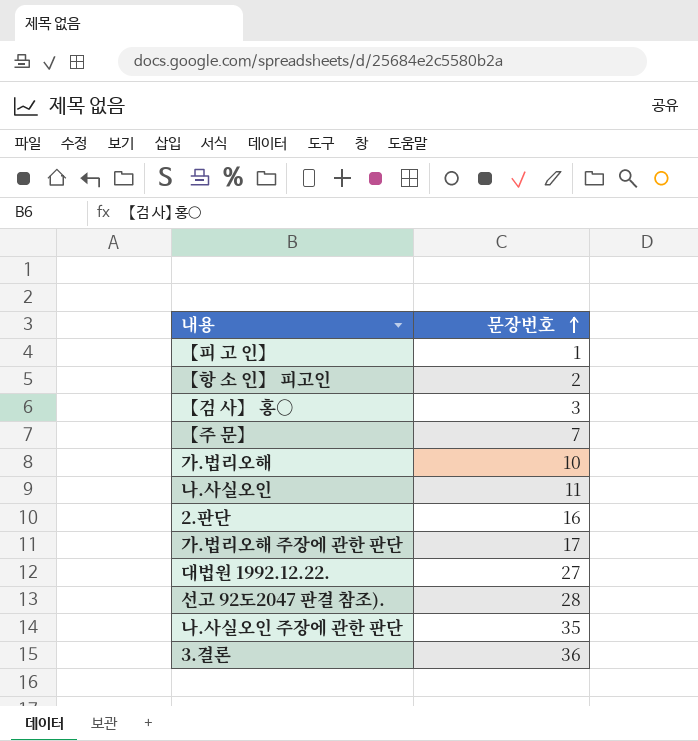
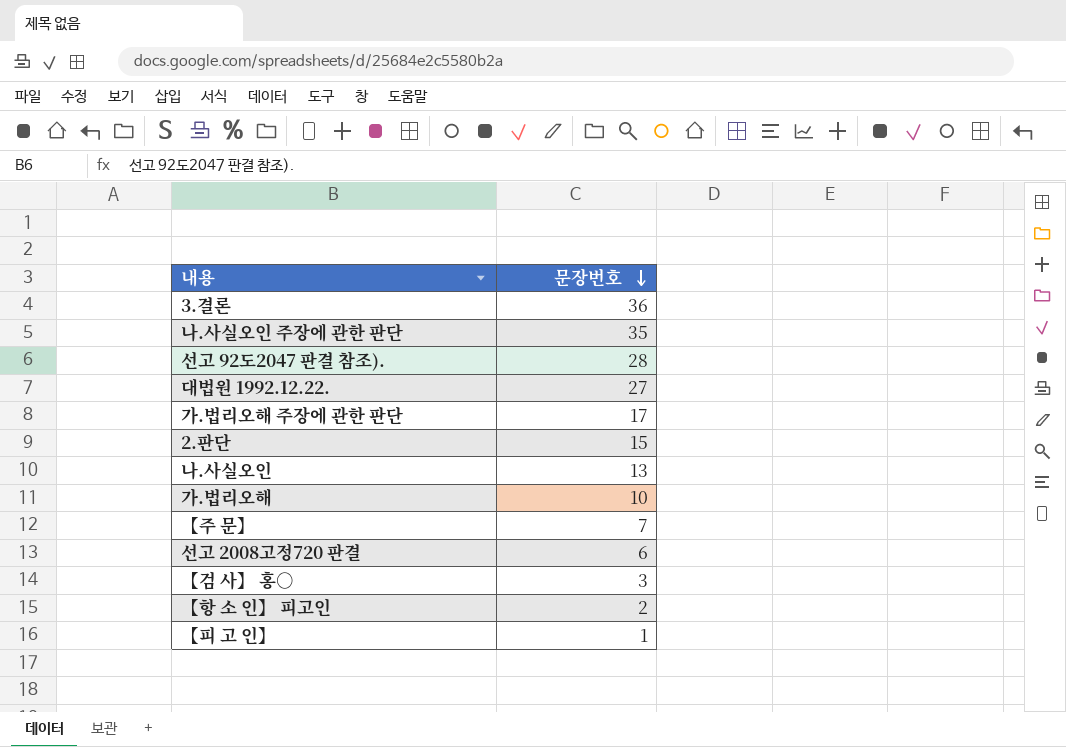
row order: 문장번호 ascending -> 문장번호 descending
2.판단 | 문장번호: 16 -> 15
나.사실오인 | 문장번호: 11 -> 13
row 선고 2008고정720 판결: none -> 6

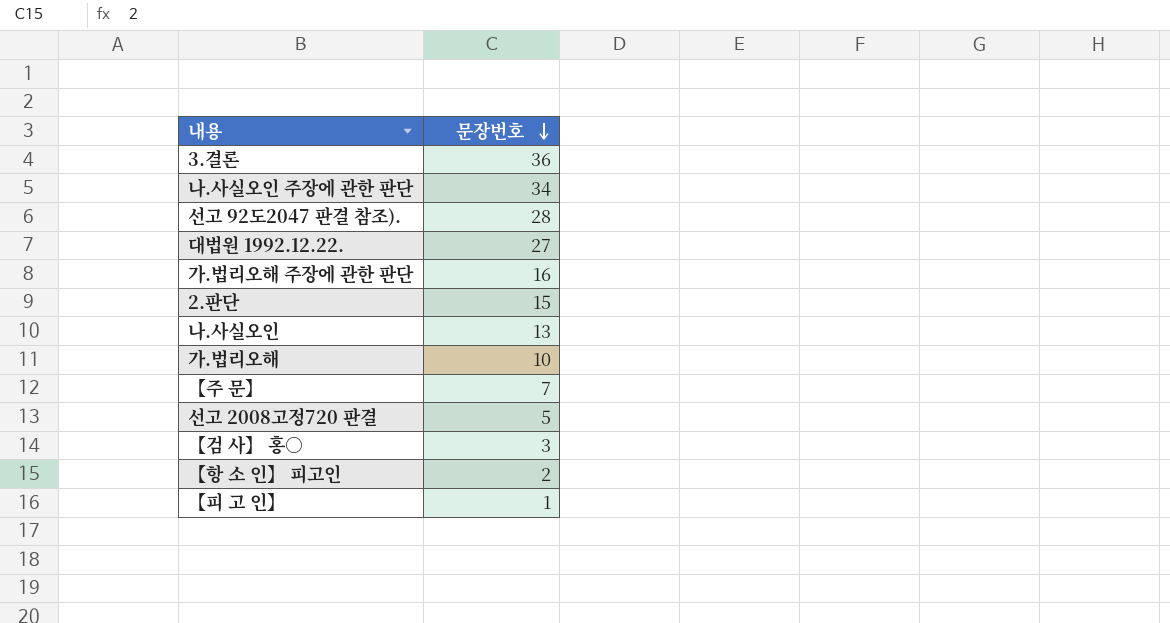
나.사실오인 주장에 관한 판단 | 문장번호: 35 -> 34
가.법리오해 주장에 관한 판단 | 문장번호: 17 -> 16
선고 2008고정720 판결 | 문장번호: 6 -> 5

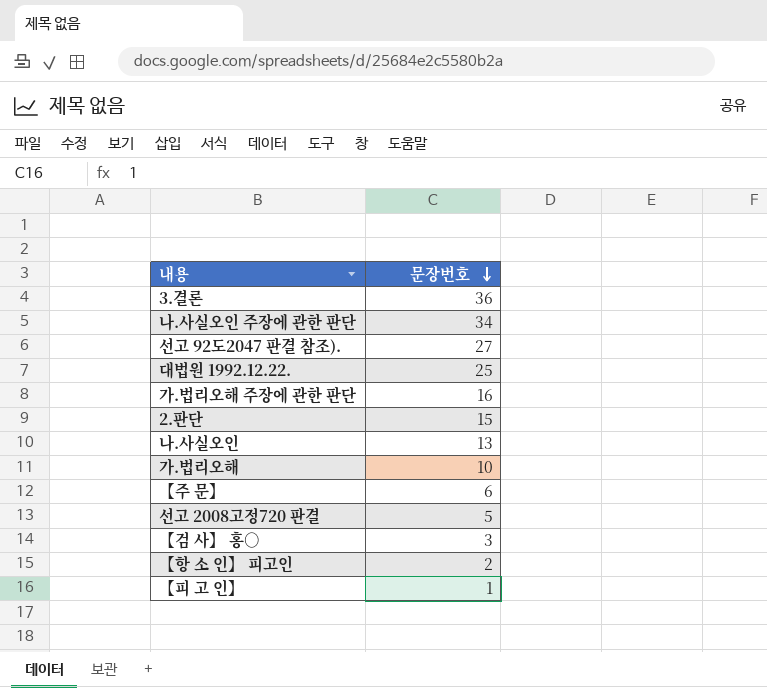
선고 92도2047 판결 참조). | 문장번호: 28 -> 27
대법원 1992.12.22. | 문장번호: 27 -> 25
【주 문】 | 문장번호: 7 -> 6

